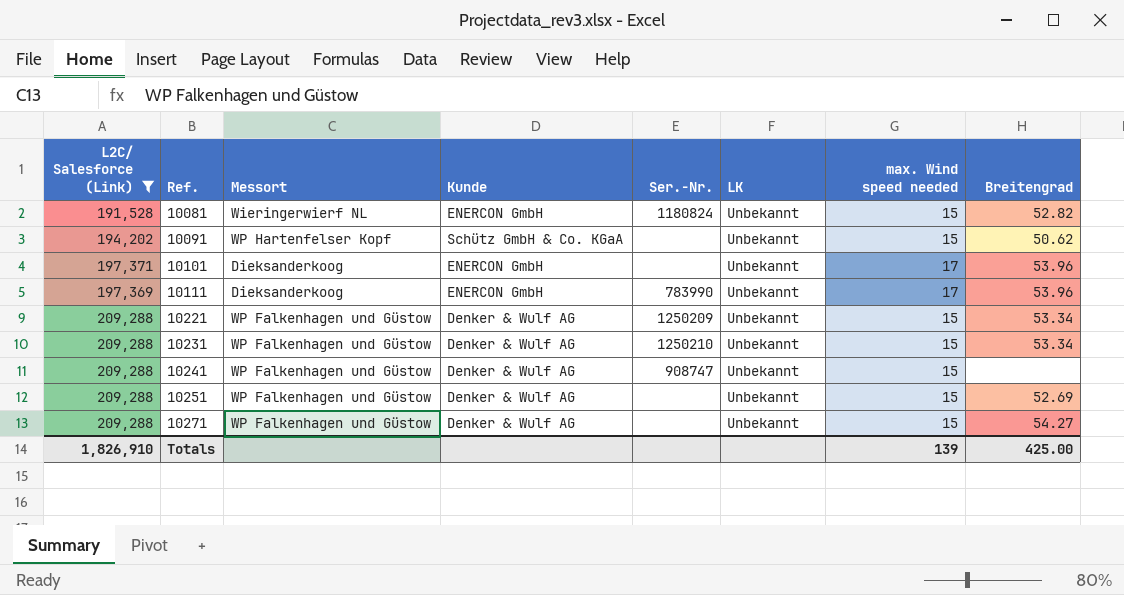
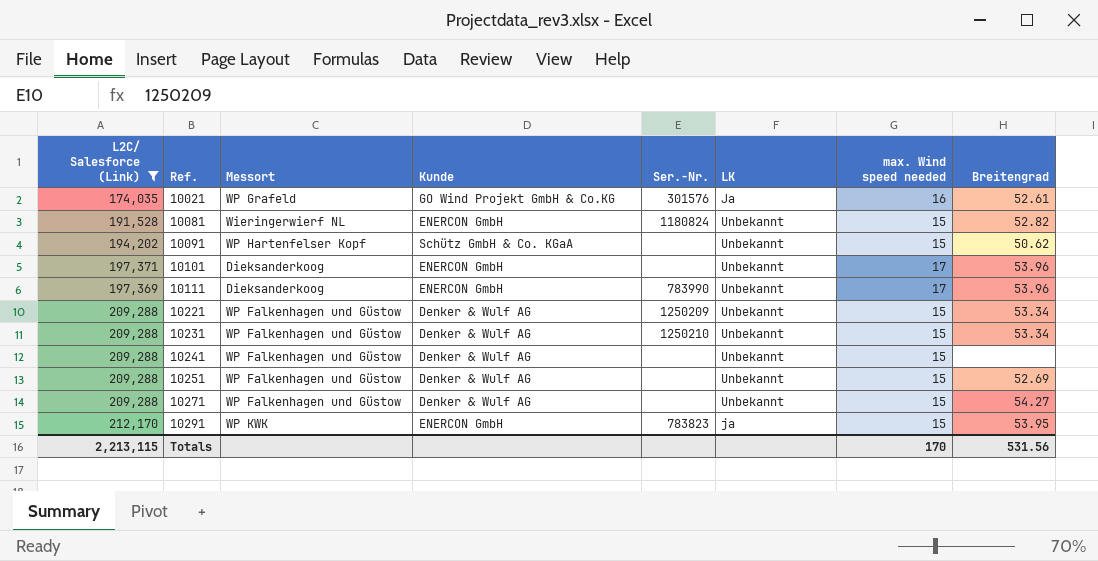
row 10021: none -> 174,035 | WP Grafeld | GO Wind Projekt GmbH & Co.KG | 301576 | Ja | 16 | 52.61
10241 | Ser.-Nr.: 908747 -> none
row 10291: none -> 212,170 | WP KWK | ENERCON GmbH | 783823 | ja | 15 | 53.95
Totals | L2C/ Salesforce (Link): 1,826,910 -> 2,213,115
Totals | max. Wind speed needed: 139 -> 170
Totals | Breitengrad: 425.00 -> 531.56

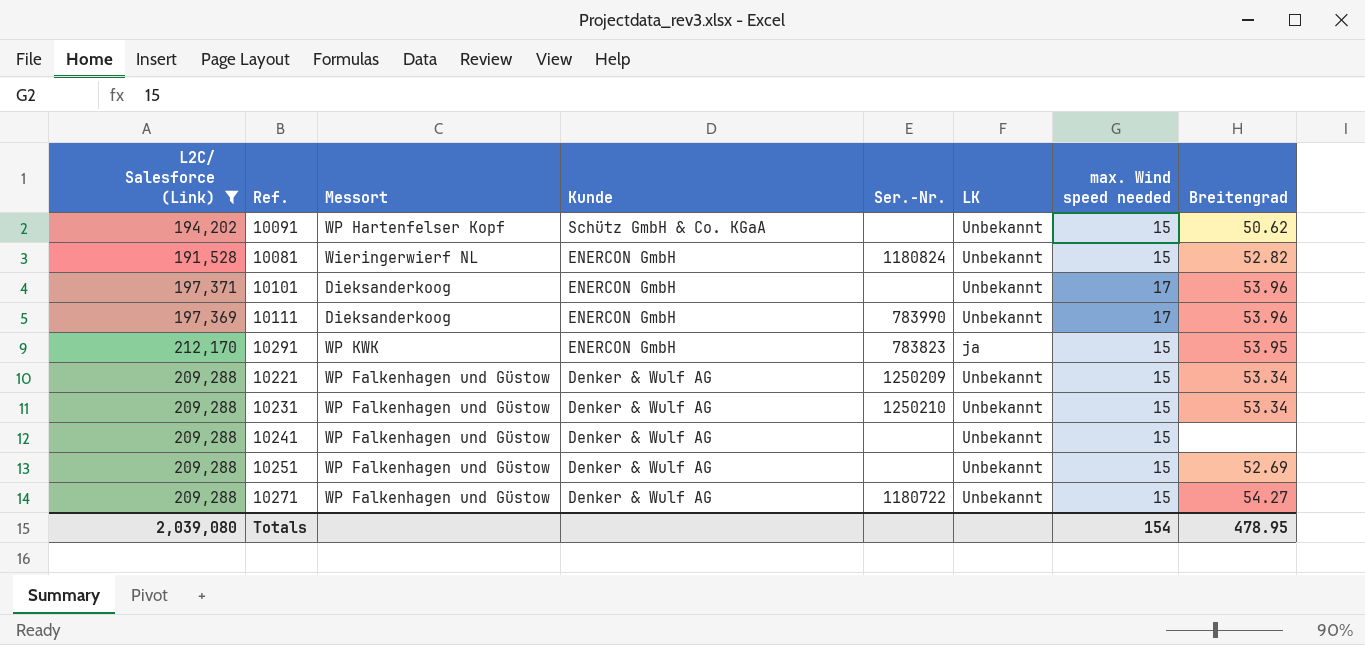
row order: Ref. ascending -> Kunde descending
row 10021: 174,035 | WP Grafeld | GO Wind Projekt GmbH & Co.KG | 301576 | Ja | 16 | 52.61 -> none
10271 | Ser.-Nr.: none -> 1180722
Totals | L2C/ Salesforce (Link): 2,213,115 -> 2,039,080
Totals | max. Wind speed needed: 170 -> 154
Totals | Breitengrad: 531.56 -> 478.95

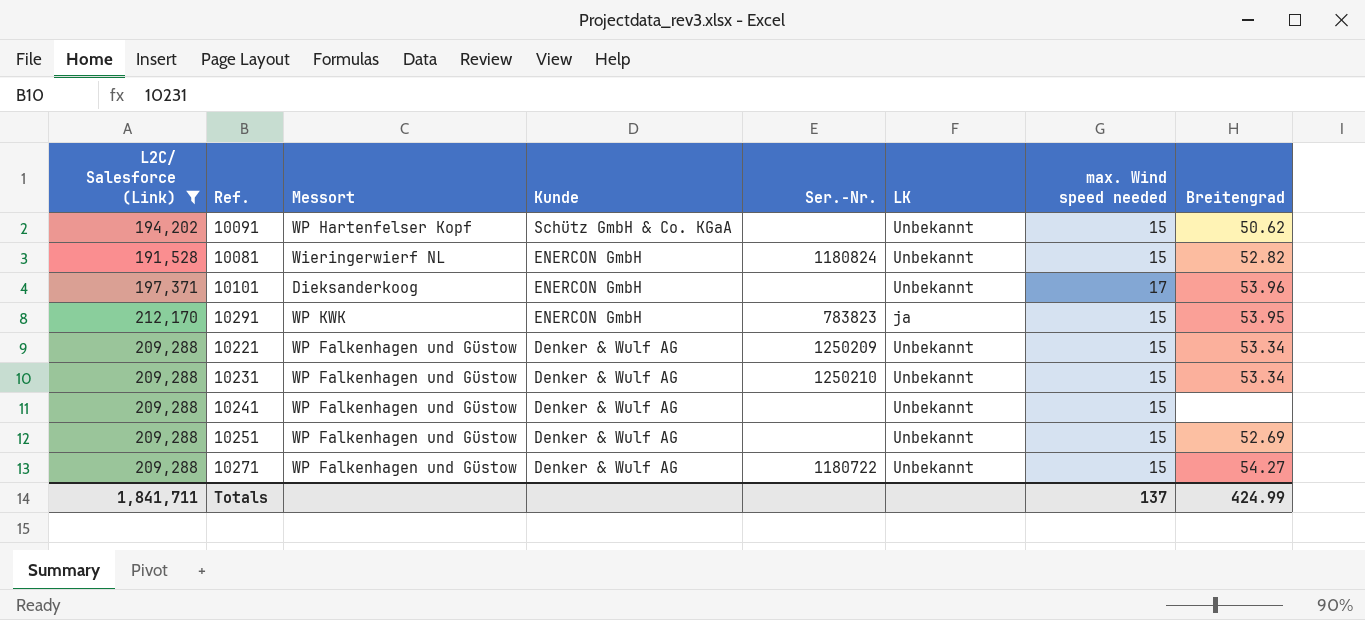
row 10111: 197,369 | Dieksanderkoog | ENERCON GmbH | 783990 | Unbekannt | 17 | 53.96 -> none
Totals | L2C/ Salesforce (Link): 2,039,080 -> 1,841,711
Totals | max. Wind speed needed: 154 -> 137
Totals | Breitengrad: 478.95 -> 424.99

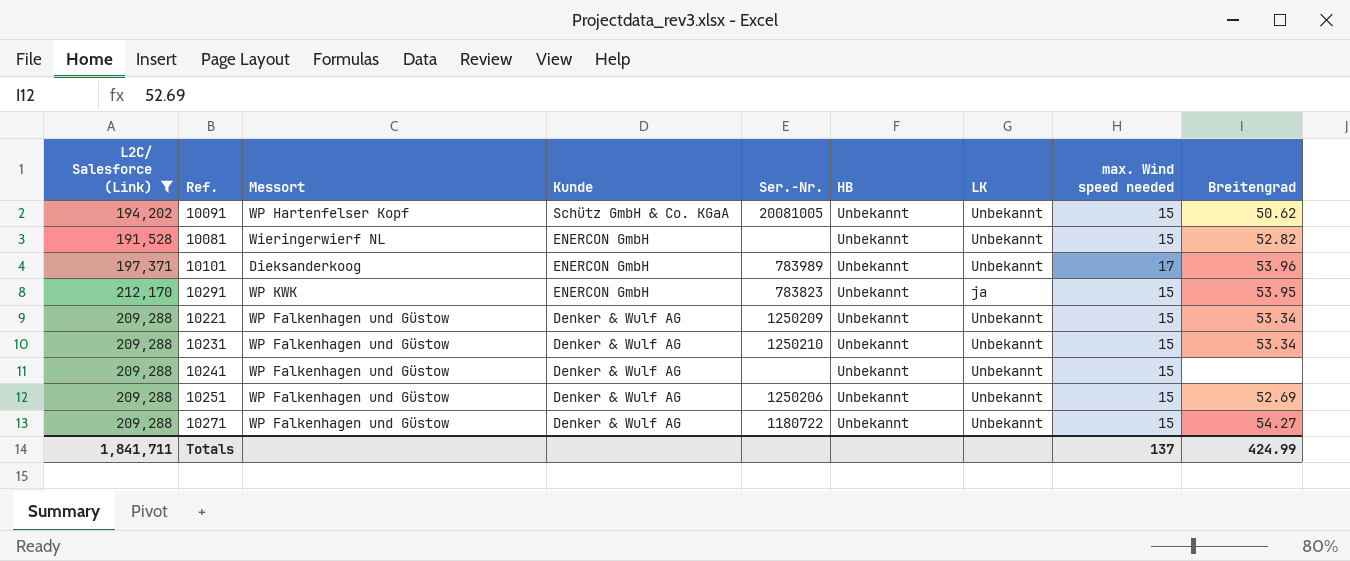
column HB | position: none -> 6
10091 | Ser.-Nr.: none -> 20081005
10081 | Ser.-Nr.: 1180824 -> none
10101 | Ser.-Nr.: none -> 783989
10251 | Ser.-Nr.: none -> 1250206

